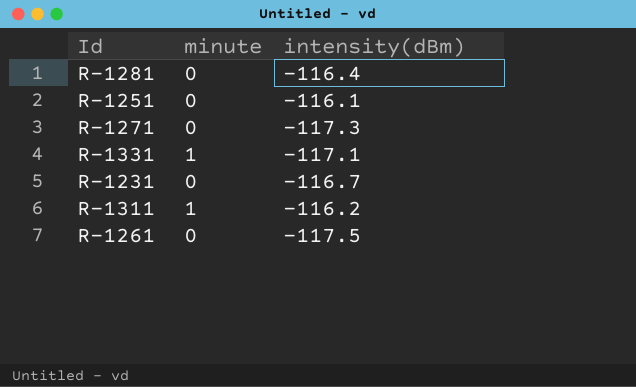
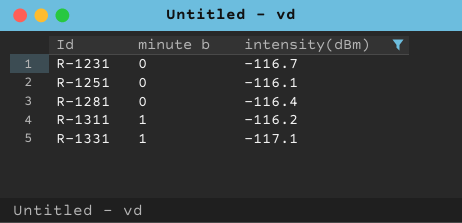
filter: none -> intensity(dBm) >= -117.1
row order: none -> Id ascending
column name: minute -> minute b

